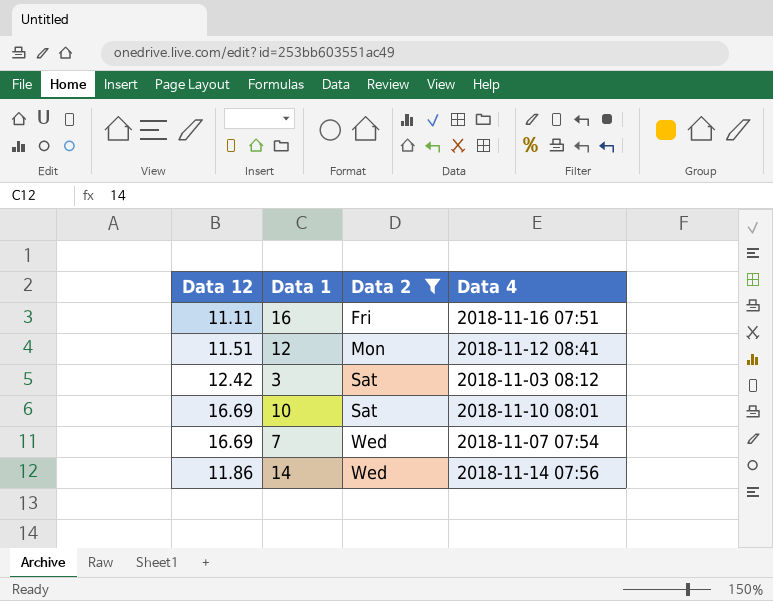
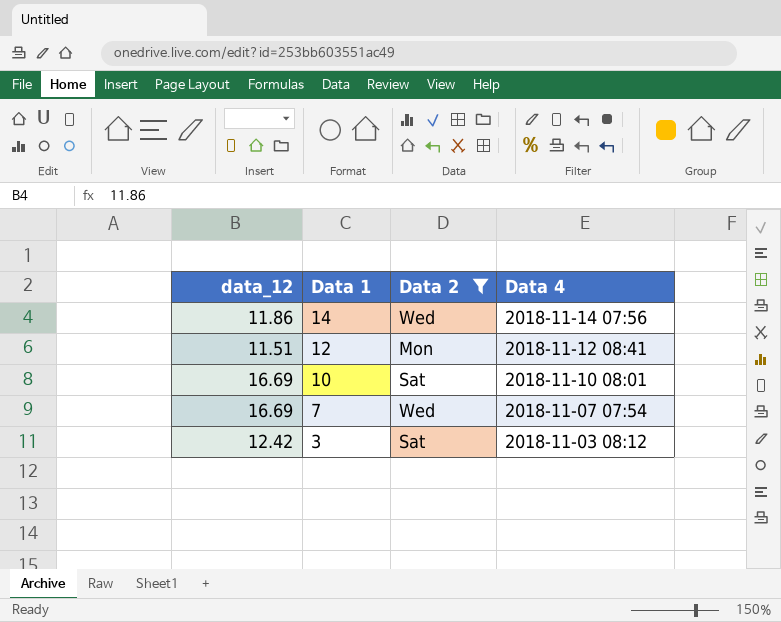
row order: Data 2 ascending -> Data 1 descending
column name: Data 12 -> data_12
row 16: 11.11 | Fri | 2018-11-16 07:51 -> none

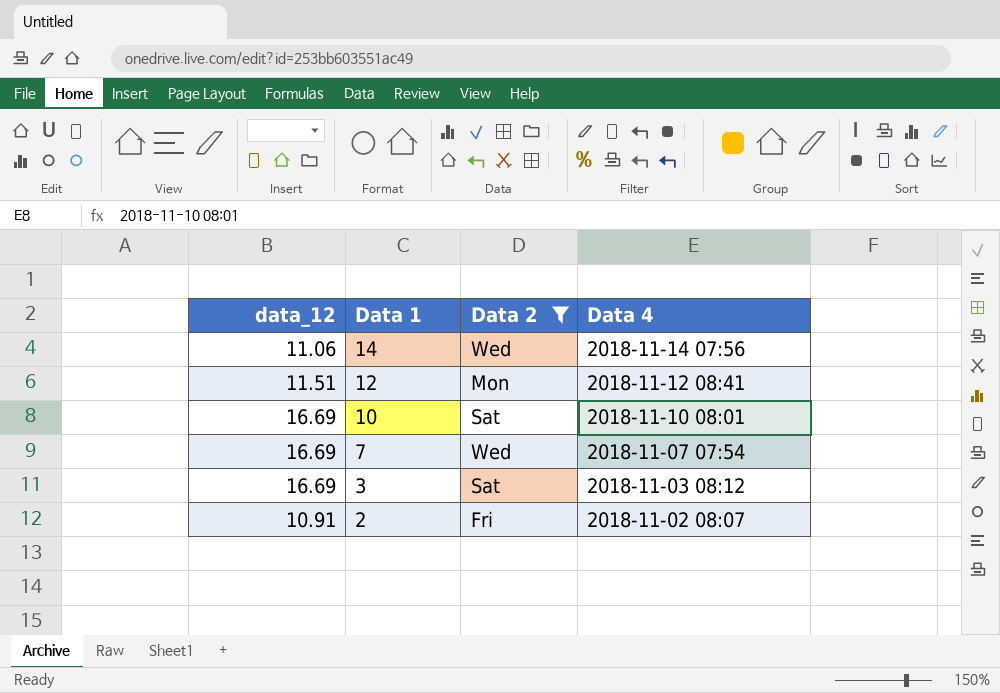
14 | data_12: 11.86 -> 11.06
3 | data_12: 12.42 -> 16.69
row 2: none -> 10.91 | Fri | 2018-11-02 08:07

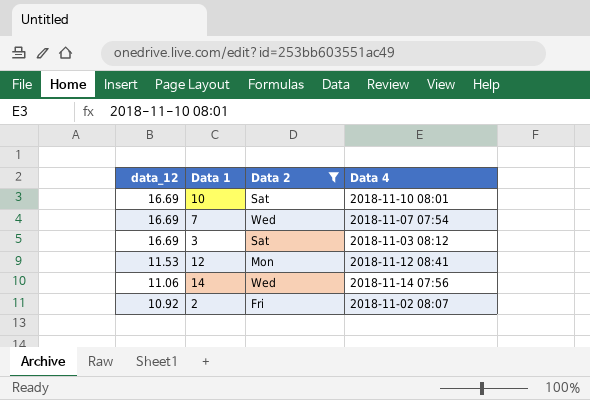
row order: Data 1 descending -> data_12 descending
12 | data_12: 11.51 -> 11.53
2 | data_12: 10.91 -> 10.92

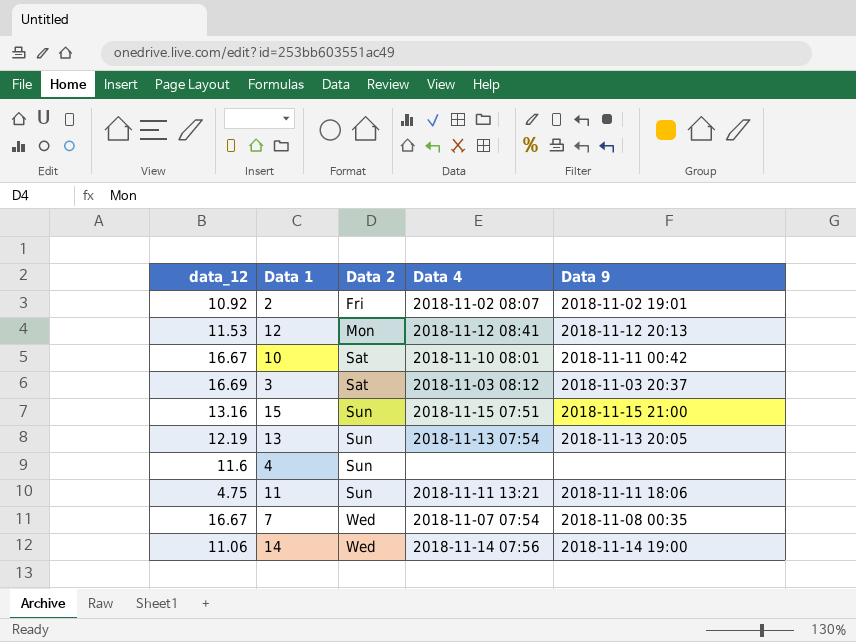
filter: Data 2 != Sun -> none
row order: data_12 descending -> Data 2 ascending
column Data 9 | position: none -> 5
10 | data_12: 16.69 -> 16.67
7 | data_12: 16.69 -> 16.67

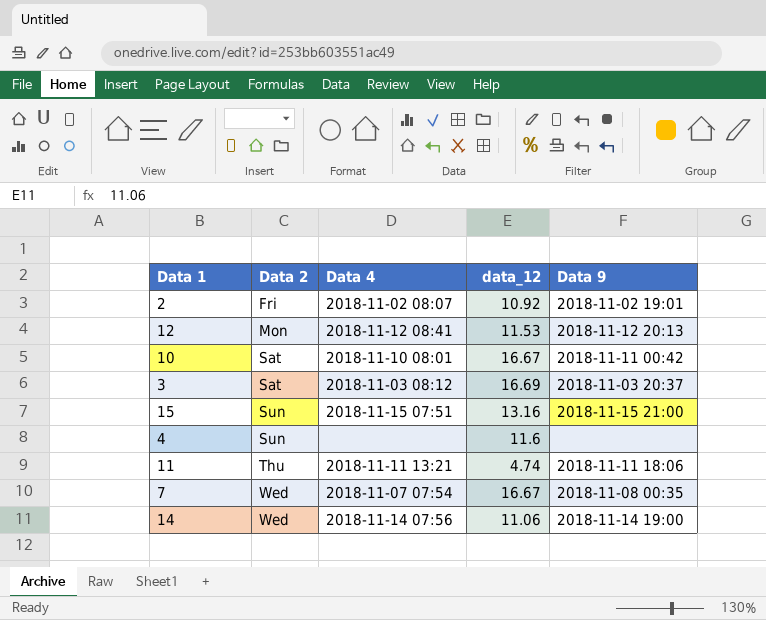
column data_12 | position: 1 -> 4
row 13: 12.19 | Sun | 2018-11-13 07:54 | 2018-11-13 20:05 -> none
11 | Data 2: Sun -> Thu
11 | data_12: 4.75 -> 4.74

